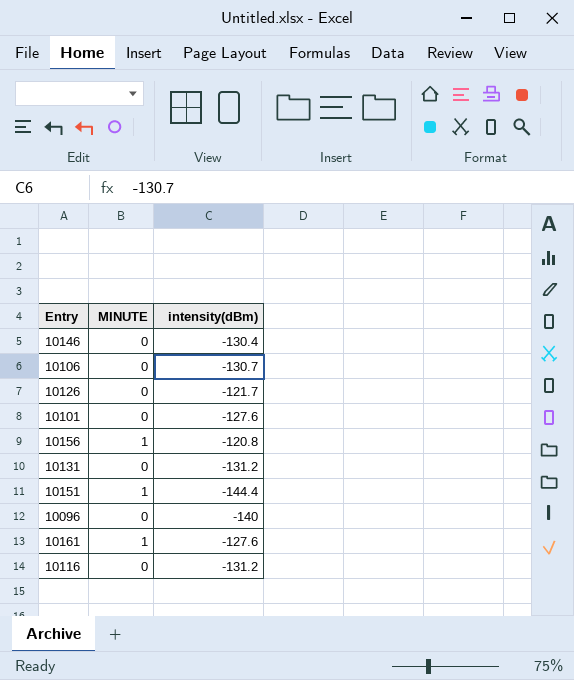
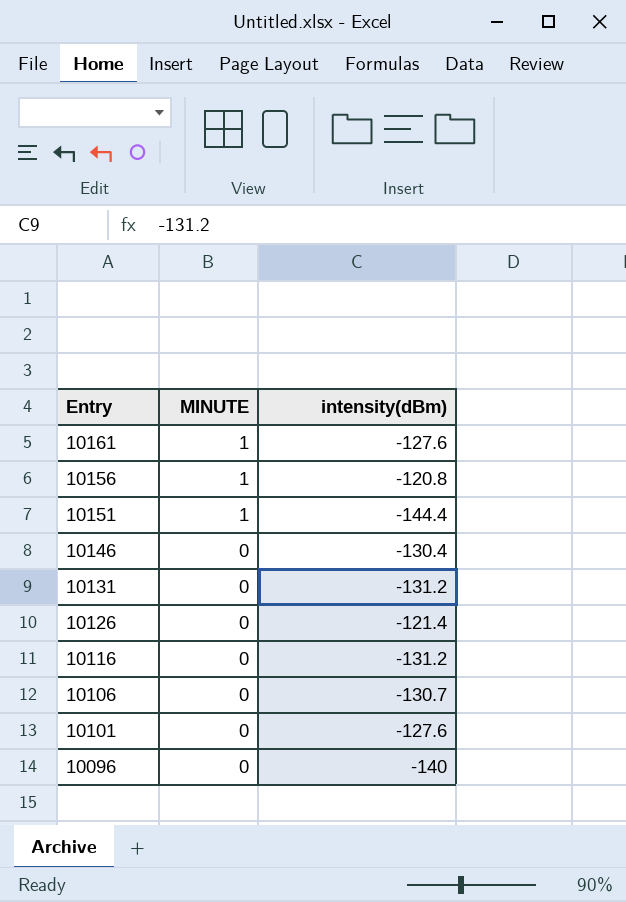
row order: none -> Entry descending
10126 | intensity(dBm): -121.7 -> -121.4

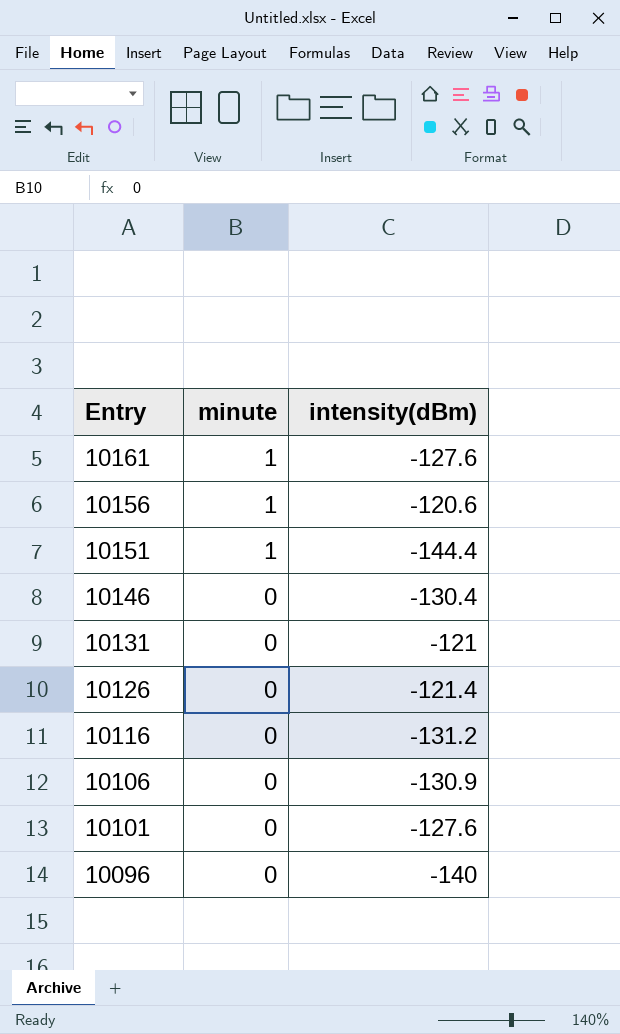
column name: MINUTE -> minute
10156 | intensity(dBm): -120.8 -> -120.6
10131 | intensity(dBm): -131.2 -> -121
10106 | intensity(dBm): -130.7 -> -130.9

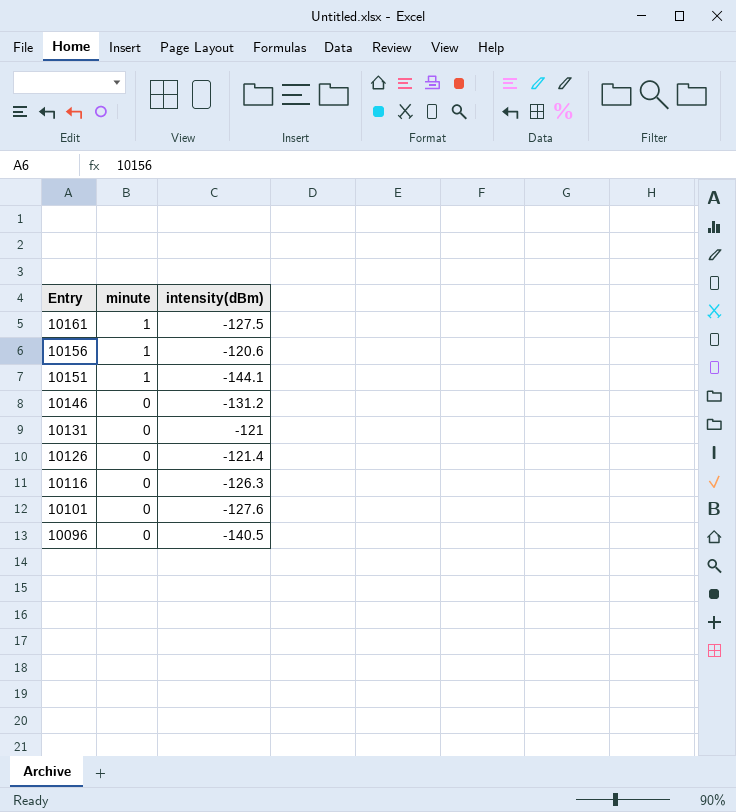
row 10106: 0 | -130.9 -> none
10161 | intensity(dBm): -127.6 -> -127.5
10151 | intensity(dBm): -144.4 -> -144.1
10146 | intensity(dBm): -130.4 -> -131.2
10116 | intensity(dBm): -131.2 -> -126.3
10096 | intensity(dBm): -140 -> -140.5

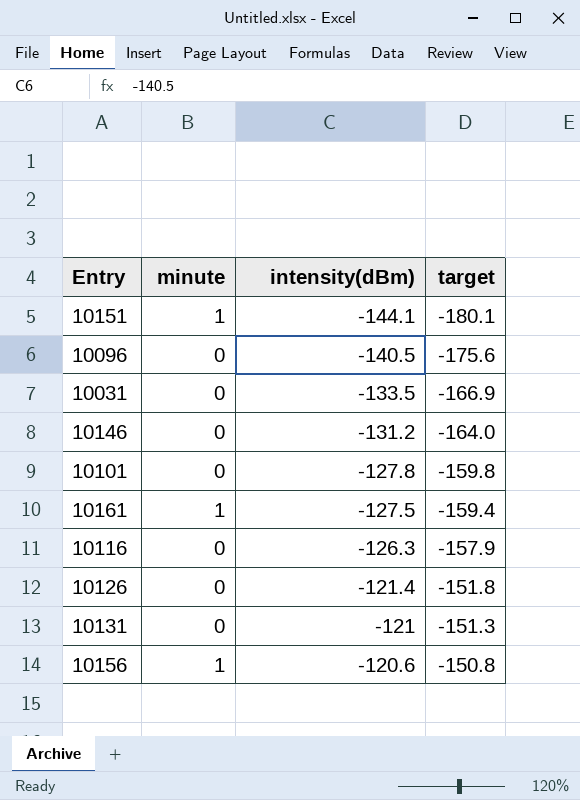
row order: Entry descending -> intensity(dBm) ascending
column target | formula: none -> [intensity(dBm)] * 1.25
row 10031: none -> 0 | -133.5 | -166.9
10101 | intensity(dBm): -127.6 -> -127.8

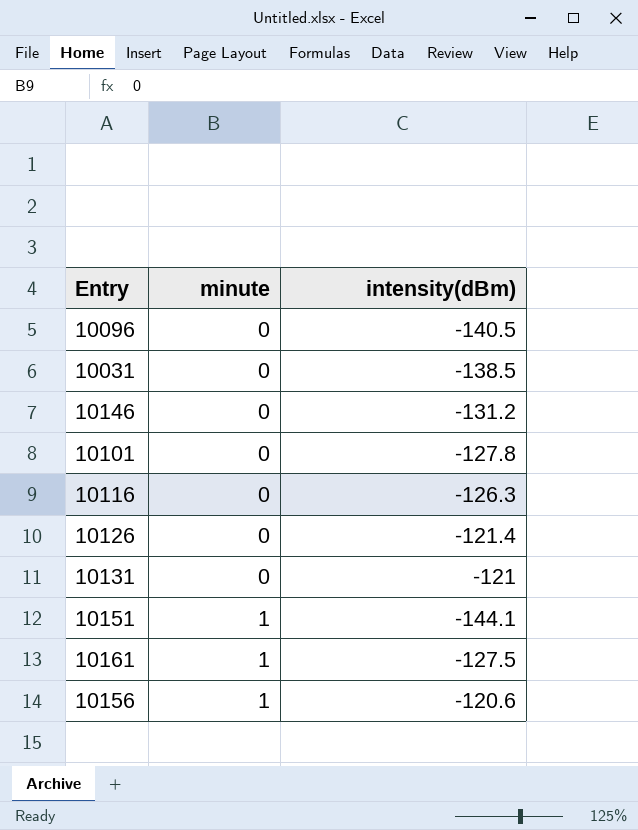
row order: intensity(dBm) ascending -> minute ascending
column target | formula: [intensity(dBm)] * 1.25 -> none
10031 | intensity(dBm): -133.5 -> -138.5

